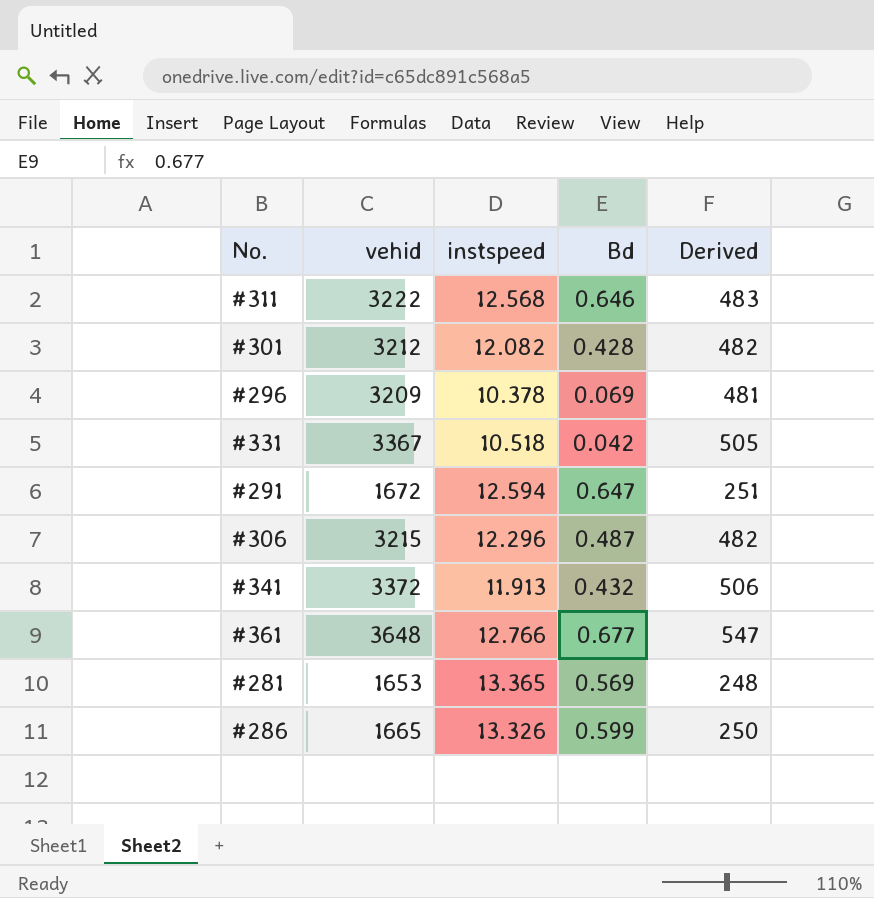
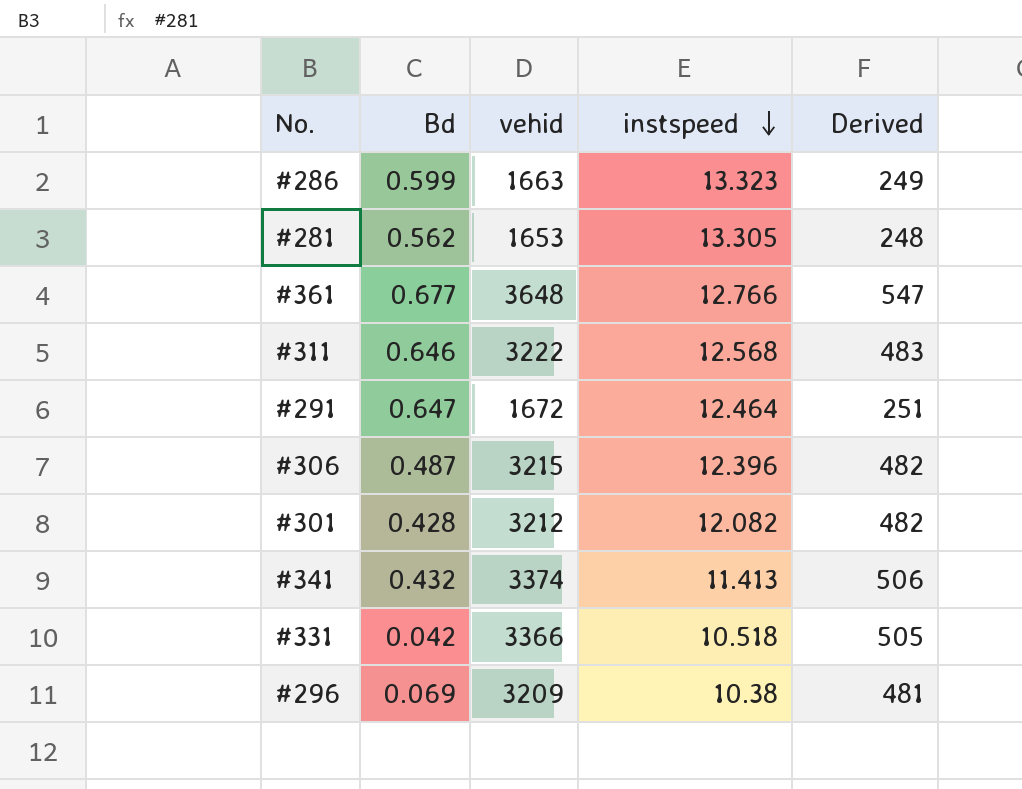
row order: none -> instspeed descending
column Bd | position: 4 -> 2
#286 | vehid: 1665 -> 1663
#286 | instspeed: 13.326 -> 13.323
#286 | Derived: 250 -> 249
#281 | Bd: 0.569 -> 0.562
#281 | instspeed: 13.365 -> 13.305
#291 | instspeed: 12.594 -> 12.464
#306 | instspeed: 12.296 -> 12.396
#341 | vehid: 3372 -> 3374
#341 | instspeed: 11.913 -> 11.413
#331 | vehid: 3367 -> 3366
#296 | instspeed: 10.378 -> 10.38

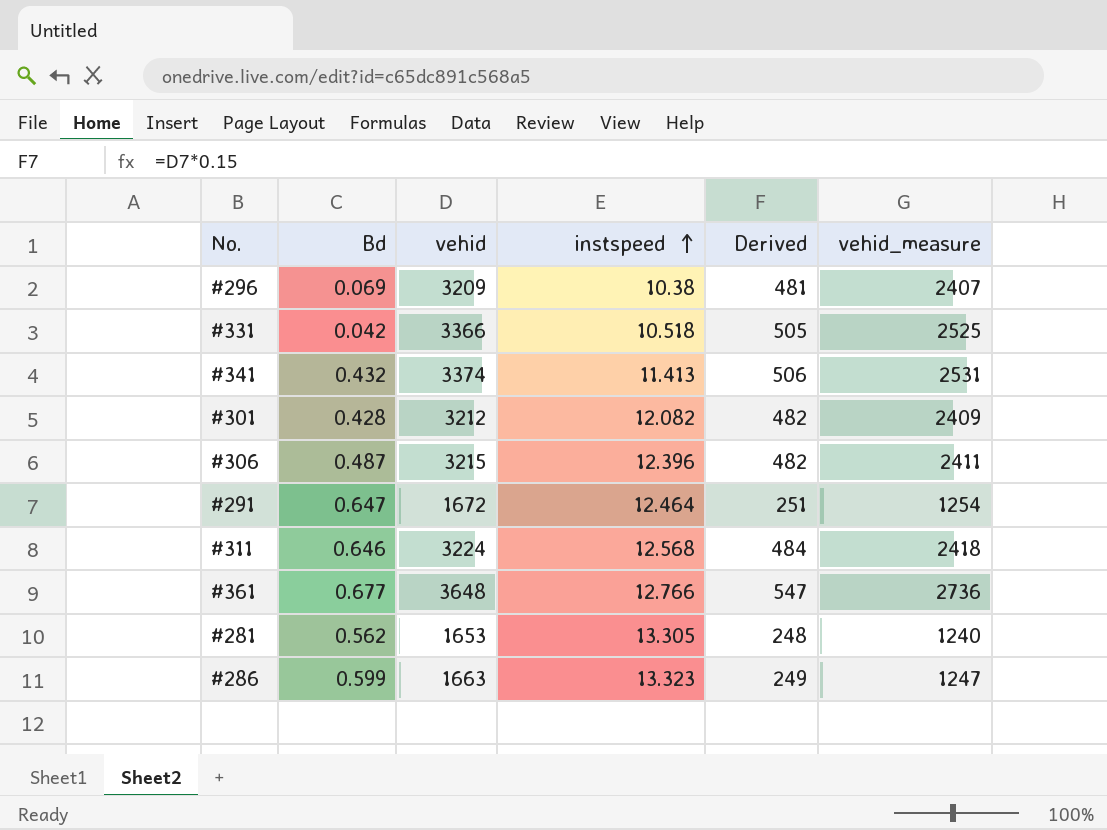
row order: instspeed descending -> instspeed ascending
column vehid_measure | formula: none -> [vehid] * 0.75
#311 | vehid: 3222 -> 3224
#311 | Derived: 483 -> 484

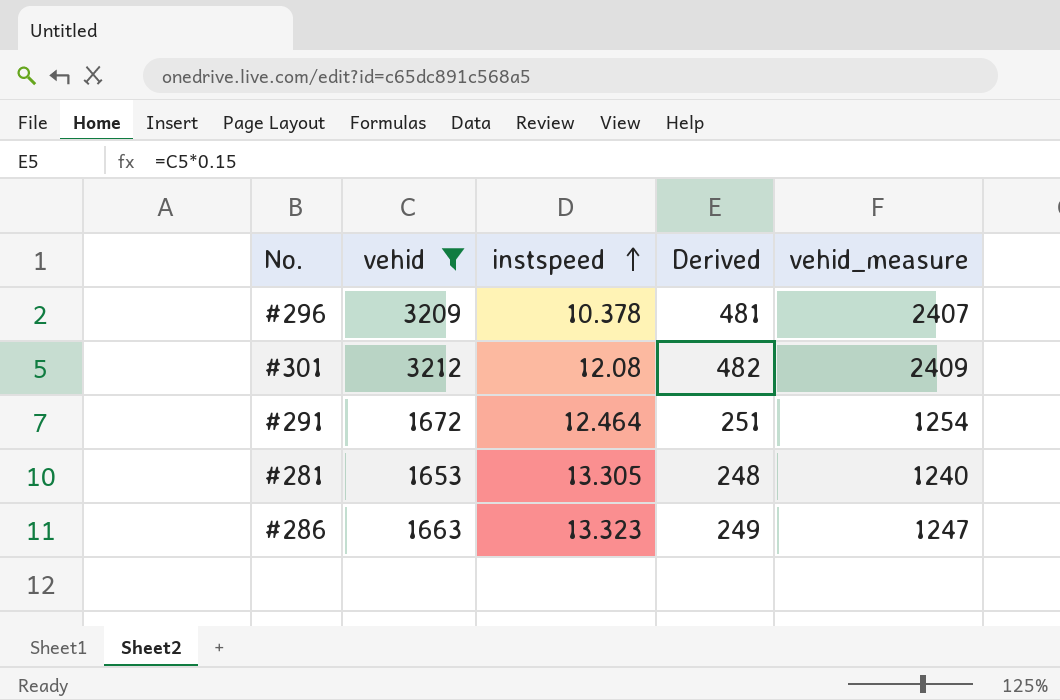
filter: none -> vehid <= 3212
column Bd | position: 2 -> none
#296 | instspeed: 10.38 -> 10.378
#301 | instspeed: 12.082 -> 12.08

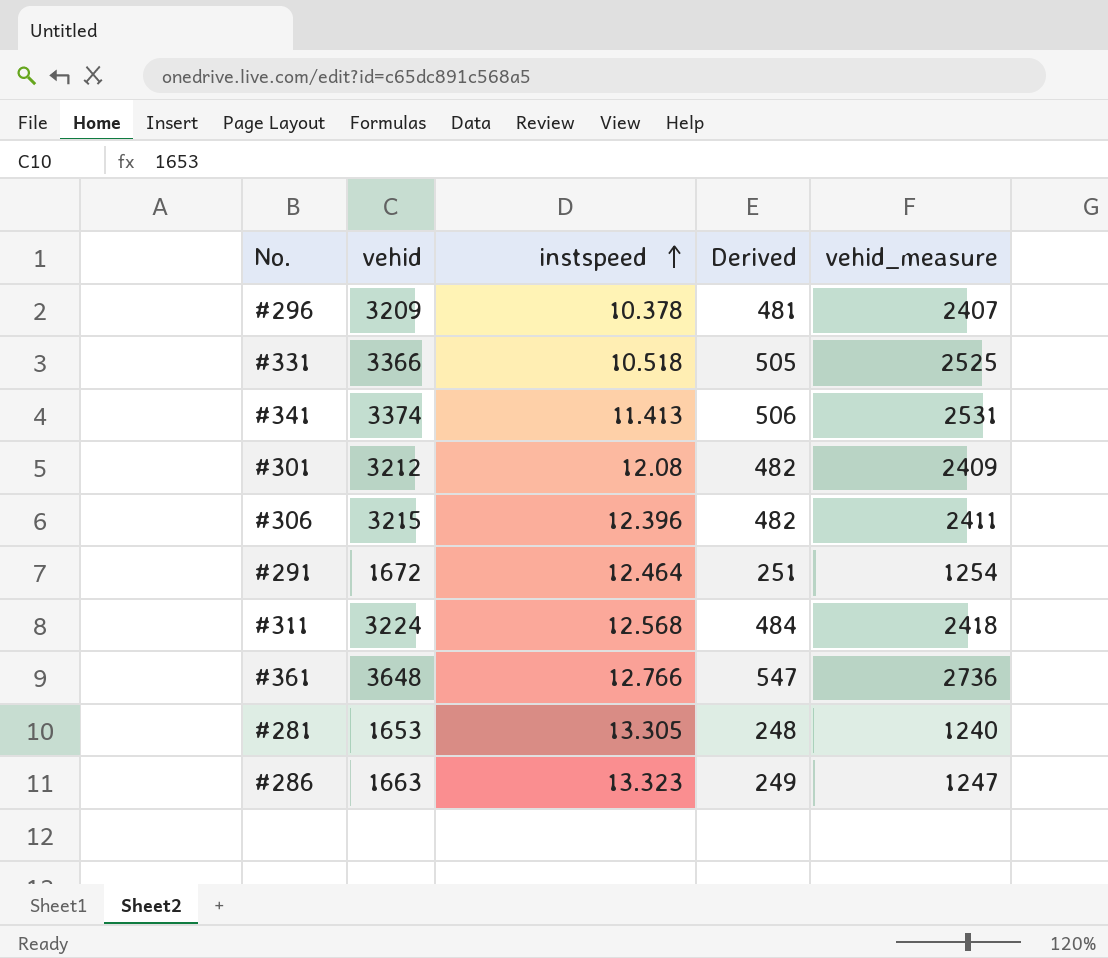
filter: vehid <= 3212 -> none

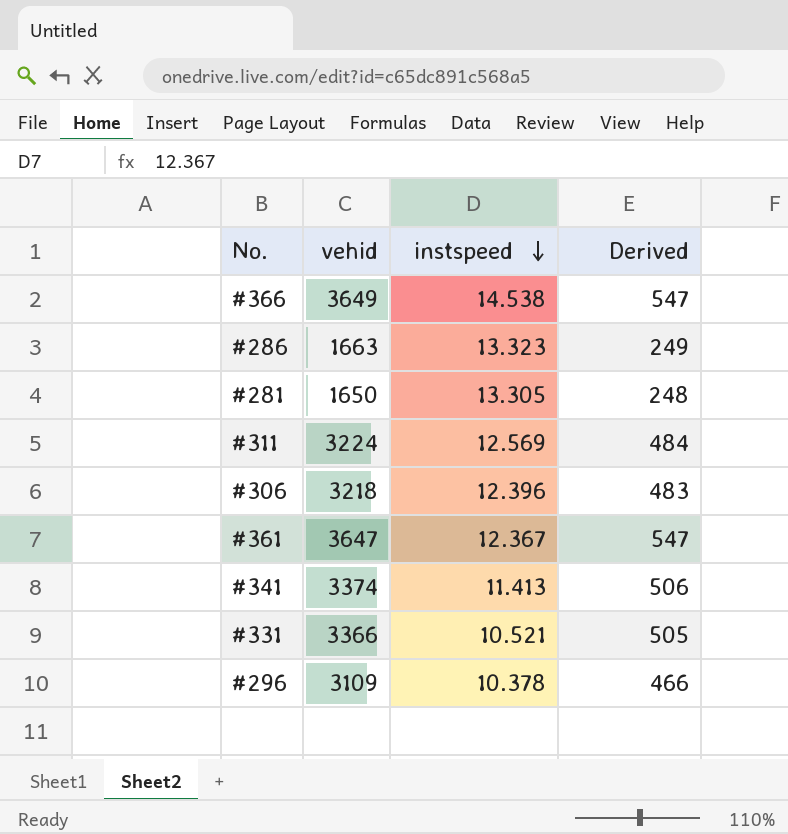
row order: instspeed ascending -> instspeed descending
column vehid_measure | formula: [vehid] * 0.75 -> none
row #301: 3212 | 12.08 | 482 | 2409 -> none
row #291: 1672 | 12.464 | 251 | 1254 -> none
row #366: none -> 3649 | 14.538 | 547
#281 | vehid: 1653 -> 1650
#311 | instspeed: 12.568 -> 12.569
#306 | vehid: 3215 -> 3218
#306 | Derived: 482 -> 483
#361 | vehid: 3648 -> 3647
#361 | instspeed: 12.766 -> 12.367
#331 | instspeed: 10.518 -> 10.521
#296 | vehid: 3209 -> 3109
#296 | Derived: 481 -> 466

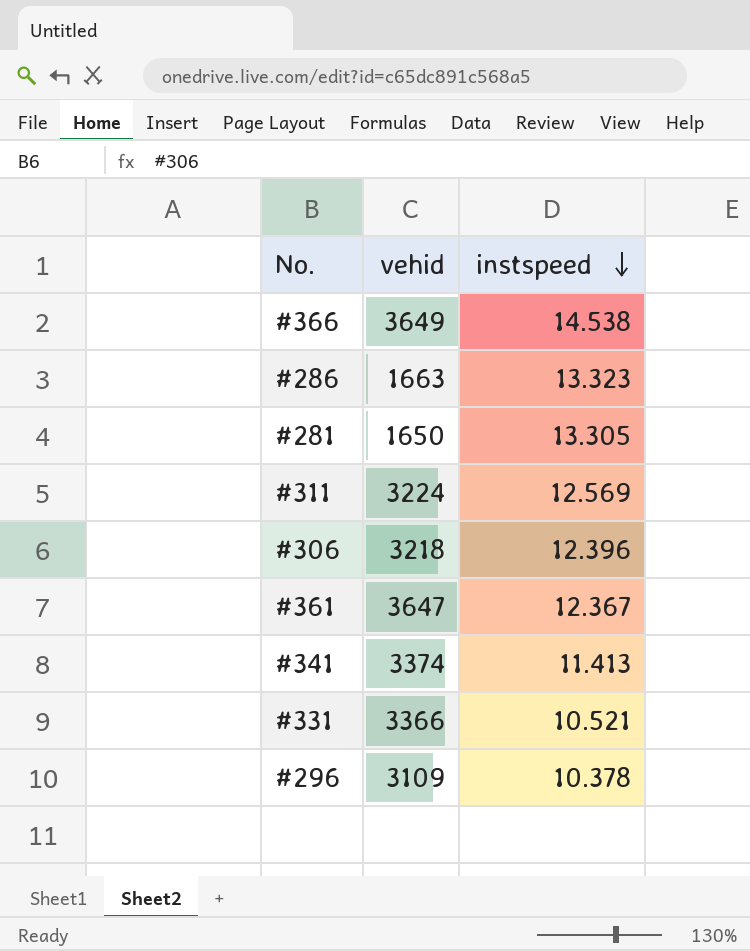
column Derived | formula: [vehid] * 0.15 -> none

